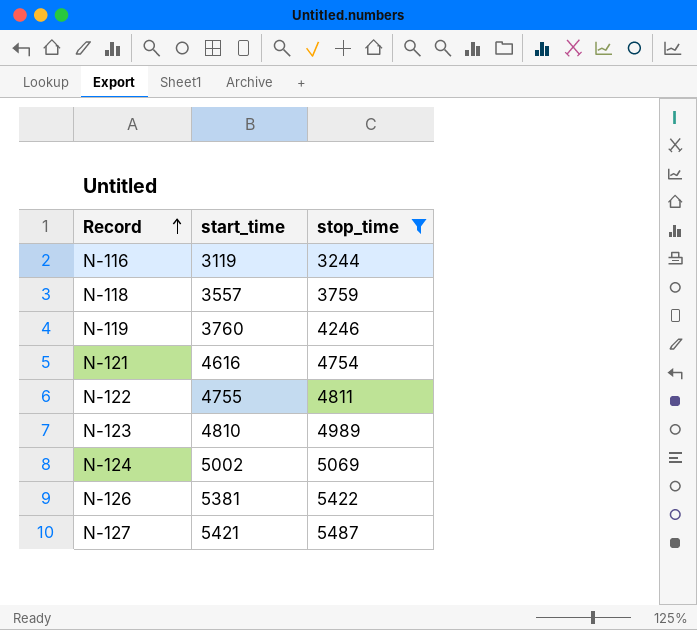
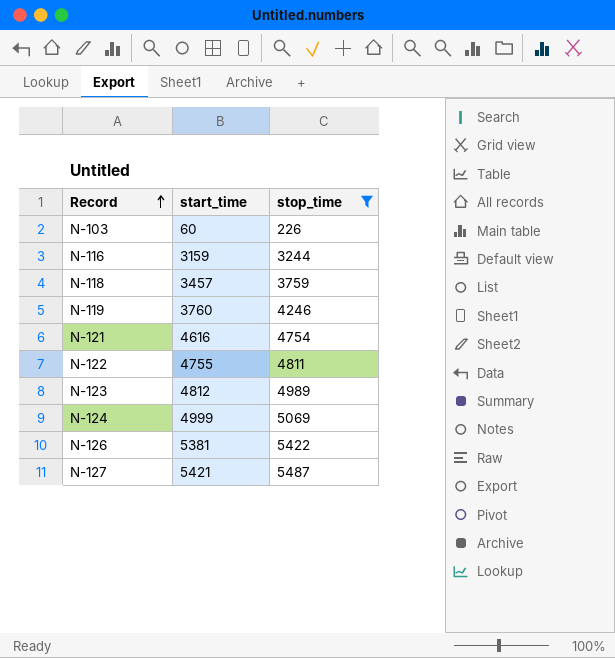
row N-103: none -> 60 | 226
N-116 | start_time: 3119 -> 3159
N-118 | start_time: 3557 -> 3457
N-123 | start_time: 4810 -> 4812
N-124 | start_time: 5002 -> 4999

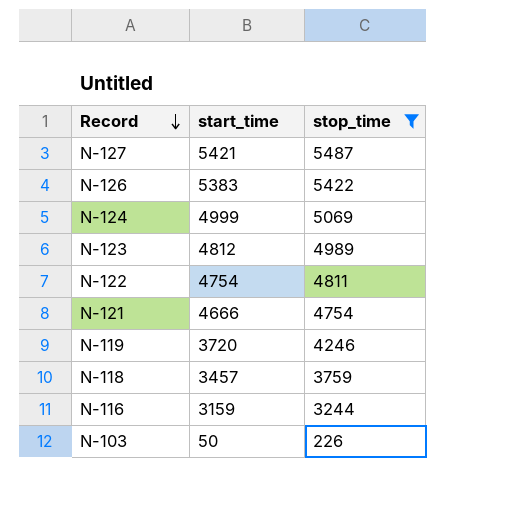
row order: Record ascending -> Record descending
N-126 | start_time: 5381 -> 5383
N-122 | start_time: 4755 -> 4754
N-121 | start_time: 4616 -> 4666
N-119 | start_time: 3760 -> 3720
N-103 | start_time: 60 -> 50

